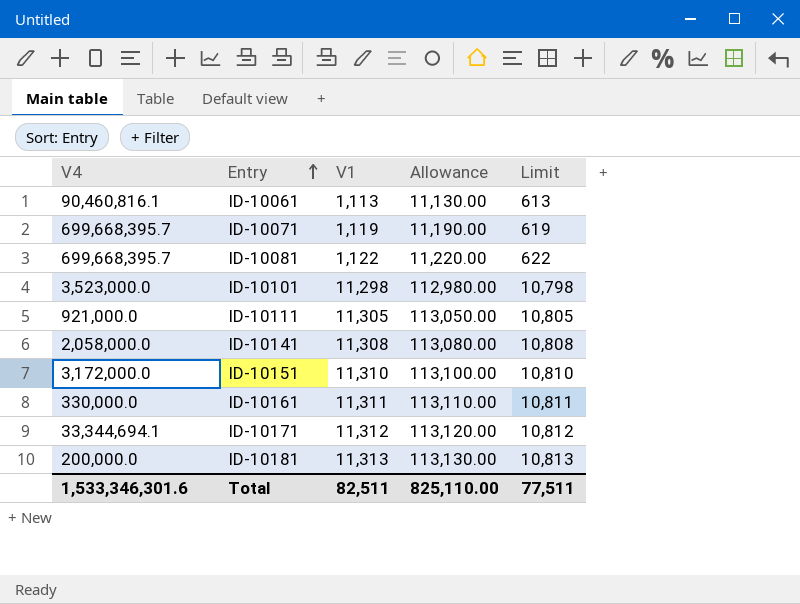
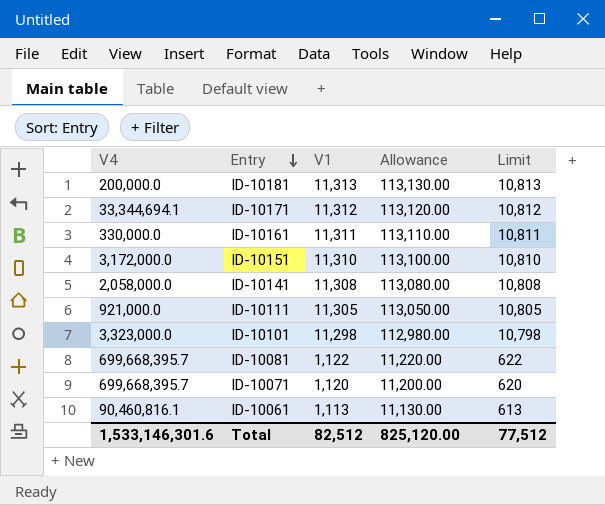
row order: Entry ascending -> Entry descending
ID-10101 | V4: 3,523,000.0 -> 3,323,000.0
ID-10071 | V1: 1,119 -> 1,120
ID-10071 | Allowance: 11,190.00 -> 11,200.00
ID-10071 | Limit: 619 -> 620
Total | V4: 1,533,346,301.6 -> 1,533,146,301.6
Total | V1: 82,511 -> 82,512
Total | Allowance: 825,110.00 -> 825,120.00
Total | Limit: 77,511 -> 77,512

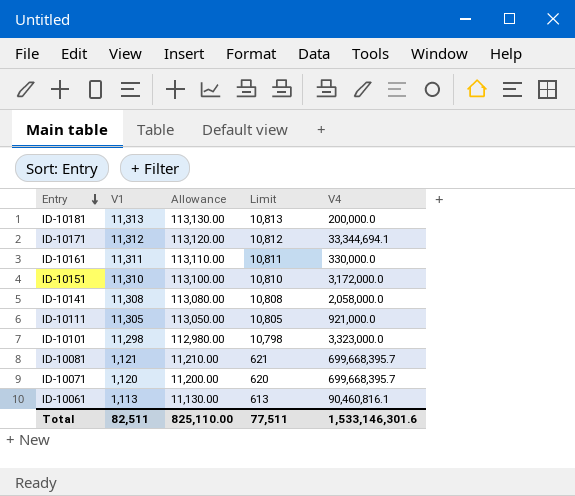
column V4 | position: 1 -> 5
ID-10081 | V1: 1,122 -> 1,121
ID-10081 | Allowance: 11,220.00 -> 11,210.00
ID-10081 | Limit: 622 -> 621
Total | V1: 82,512 -> 82,511
Total | Allowance: 825,120.00 -> 825,110.00
Total | Limit: 77,512 -> 77,511

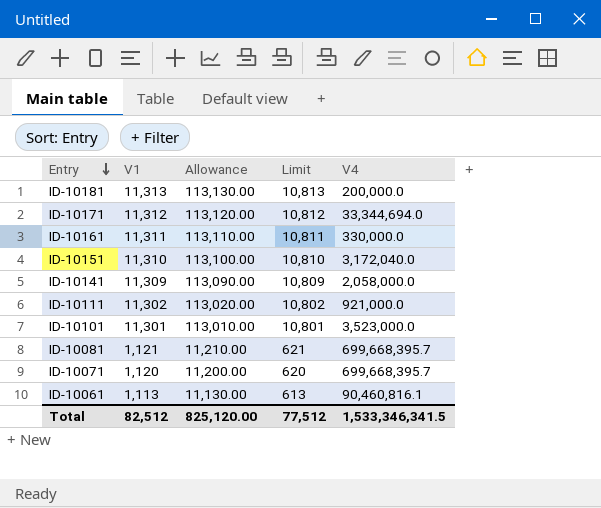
ID-10171 | V4: 33,344,694.1 -> 33,344,694.0
ID-10151 | V4: 3,172,000.0 -> 3,172,040.0
ID-10141 | V1: 11,308 -> 11,309
ID-10141 | Allowance: 113,080.00 -> 113,090.00
ID-10141 | Limit: 10,808 -> 10,809
ID-10111 | V1: 11,305 -> 11,302
ID-10111 | Allowance: 113,050.00 -> 113,020.00
ID-10111 | Limit: 10,805 -> 10,802
ID-10101 | V1: 11,298 -> 11,301
ID-10101 | Allowance: 112,980.00 -> 113,010.00
ID-10101 | Limit: 10,798 -> 10,801
ID-10101 | V4: 3,323,000.0 -> 3,523,000.0
Total | V1: 82,511 -> 82,512
Total | Allowance: 825,110.00 -> 825,120.00
Total | Limit: 77,511 -> 77,512
Total | V4: 1,533,146,301.6 -> 1,533,346,341.5

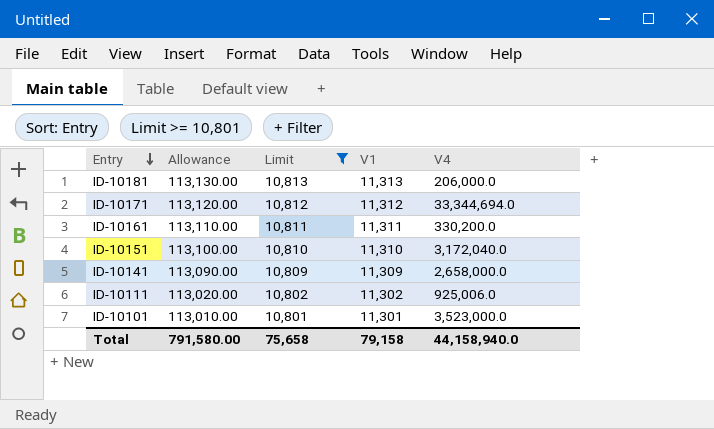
filter: none -> Limit >= 10,801
column V1 | position: 2 -> 4
ID-10181 | V4: 200,000.0 -> 206,000.0
ID-10161 | V4: 330,000.0 -> 330,200.0
ID-10141 | V4: 2,058,000.0 -> 2,658,000.0
ID-10111 | V4: 921,000.0 -> 925,006.0
Total | Allowance: 825,120.00 -> 791,580.00
Total | Limit: 77,512 -> 75,658
Total | V1: 82,512 -> 79,158
Total | V4: 1,533,346,341.5 -> 44,158,940.0

